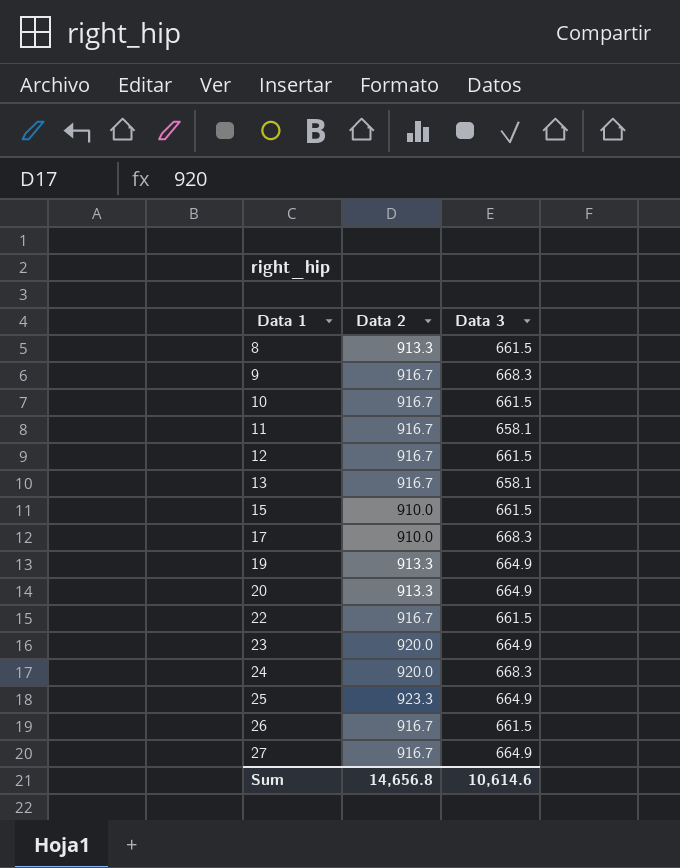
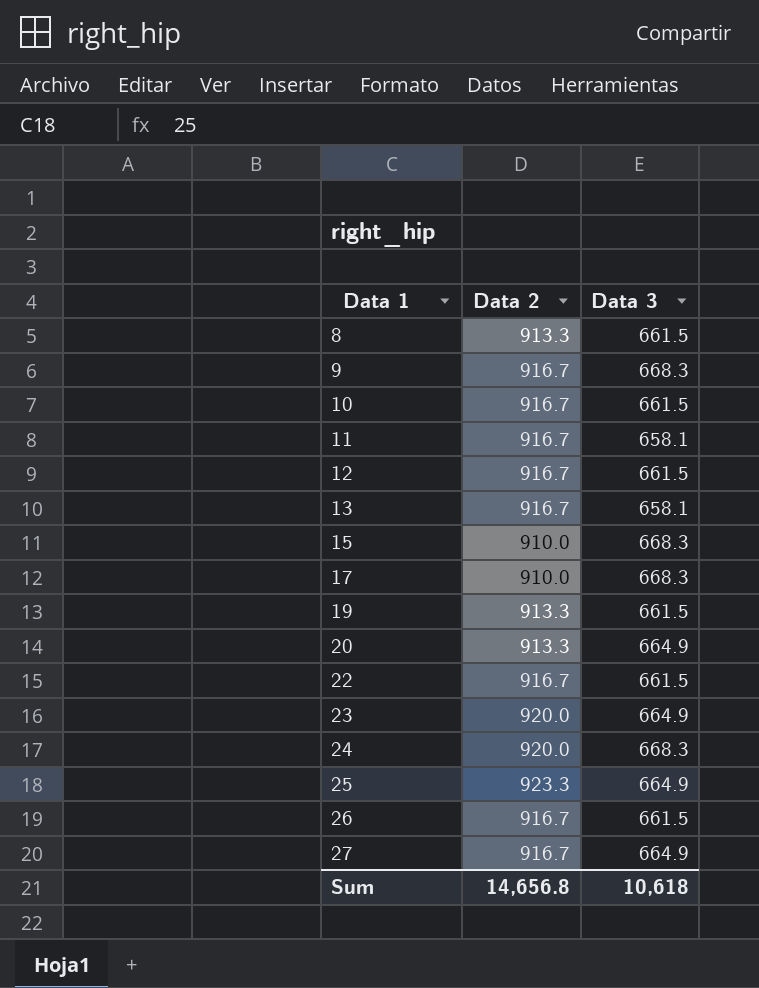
15 | Data 3: 661.5 -> 668.3
19 | Data 3: 664.9 -> 661.5
Sum | Data 3: 10,614.6 -> 10,618

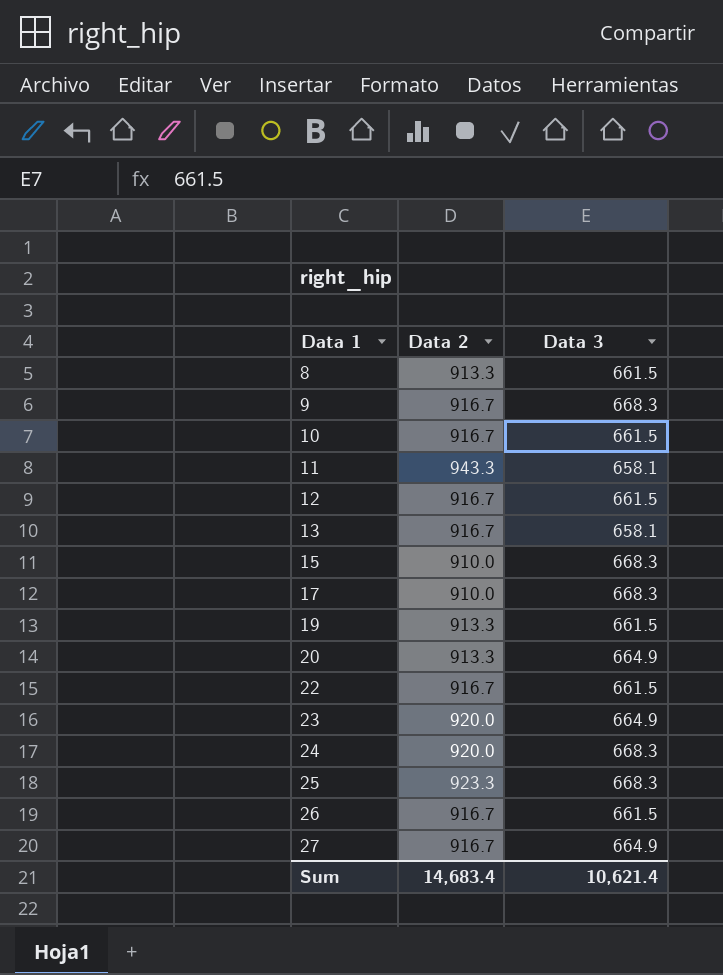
11 | Data 2: 916.7 -> 943.3
25 | Data 3: 664.9 -> 668.3
Sum | Data 2: 14,656.8 -> 14,683.4
Sum | Data 3: 10,618 -> 10,621.4

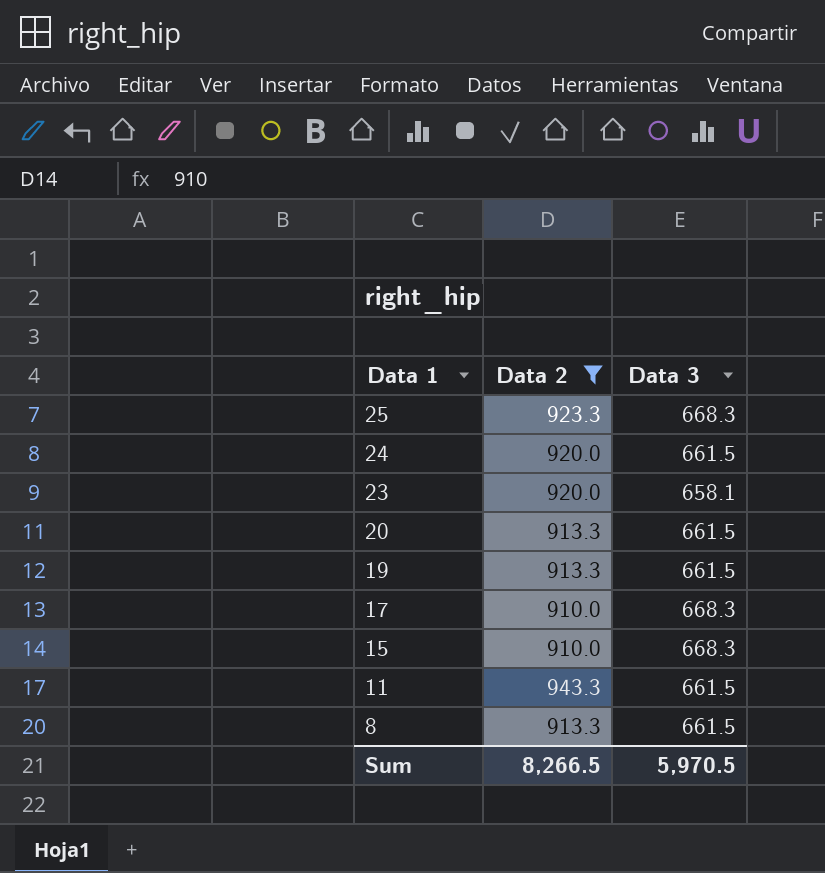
filter: none -> Data 2 != 916.7
row order: Data 1 ascending -> Data 1 descending
24 | Data 3: 668.3 -> 661.5
23 | Data 3: 664.9 -> 658.1
20 | Data 3: 664.9 -> 661.5
11 | Data 3: 658.1 -> 661.5
Sum | Data 2: 14,683.4 -> 8,266.5
Sum | Data 3: 10,621.4 -> 5,970.5

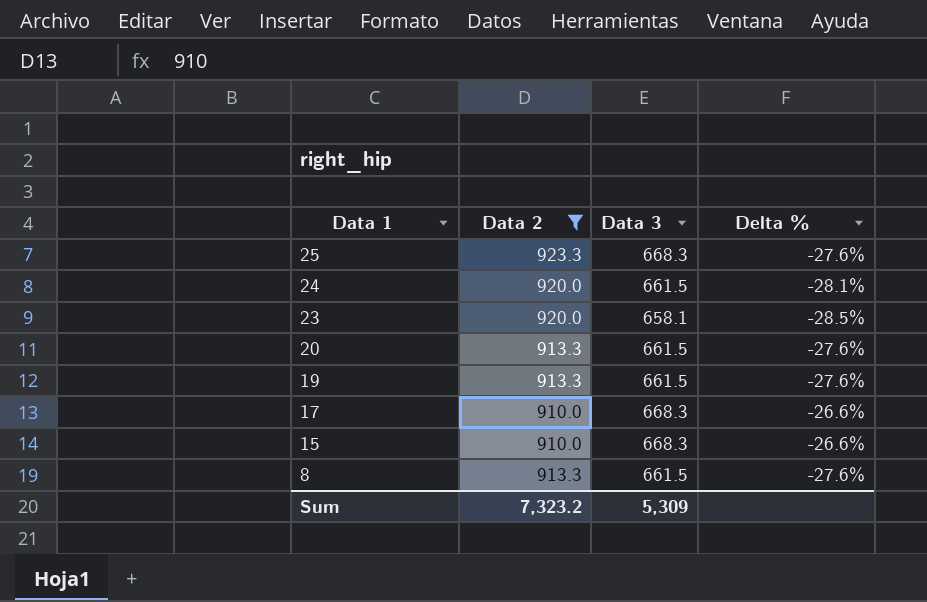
column Delta % | formula: none -> ([Data 3] - [Data 2]) / [Data 2]
row 11: 943.3 | 661.5 -> none
Sum | Data 2: 8,266.5 -> 7,323.2
Sum | Data 3: 5,970.5 -> 5,309

